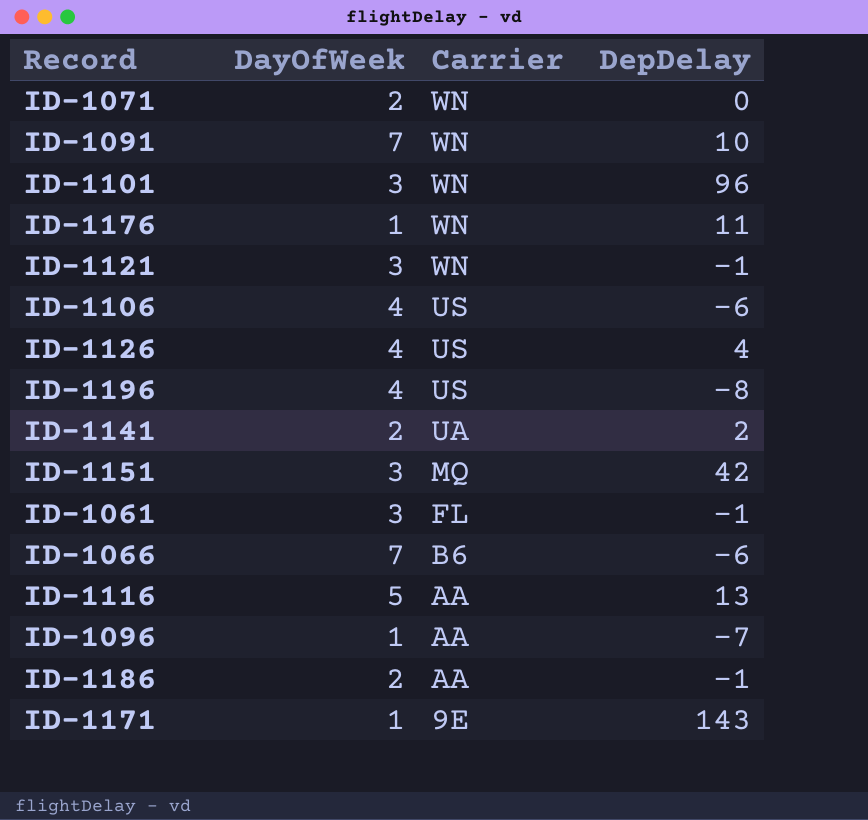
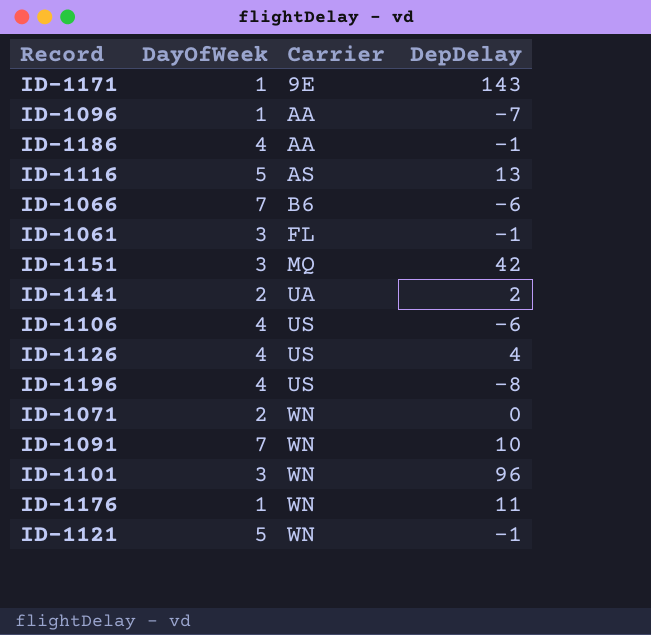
row order: Carrier descending -> Carrier ascending
ID-1186 | DayOfWeek: 2 -> 4
ID-1116 | Carrier: AA -> AS
ID-1121 | DayOfWeek: 3 -> 5

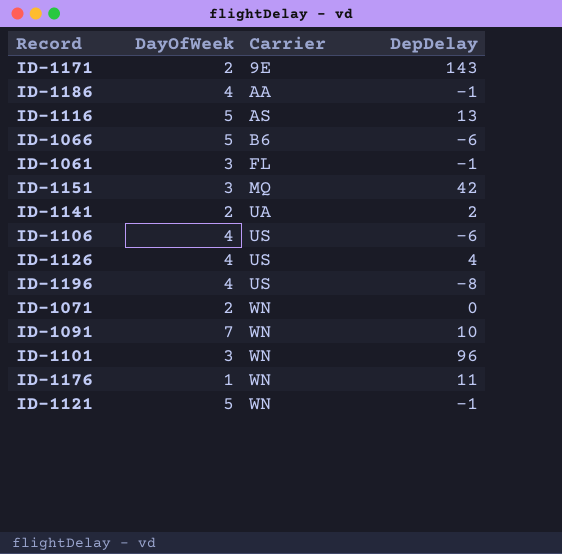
row ID-1096: 1 | AA | -7 -> none
ID-1171 | DayOfWeek: 1 -> 2
ID-1066 | DayOfWeek: 7 -> 5

